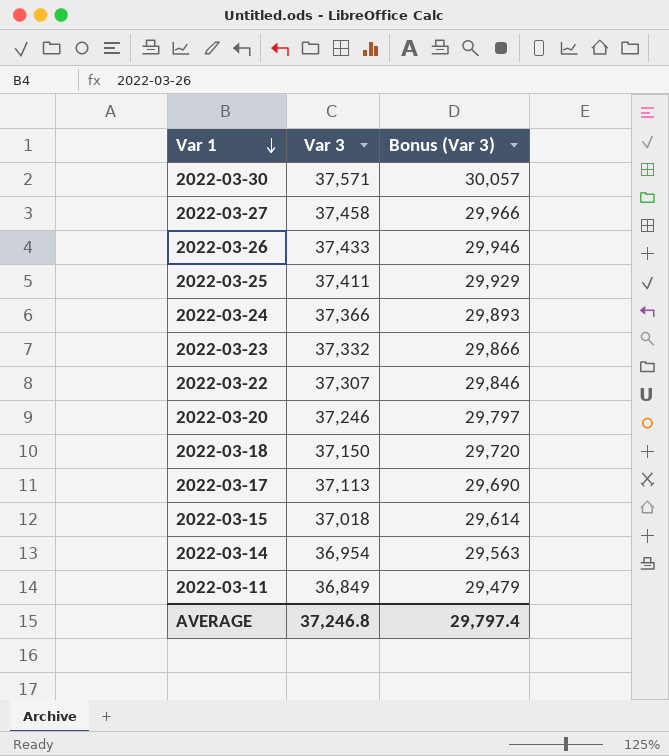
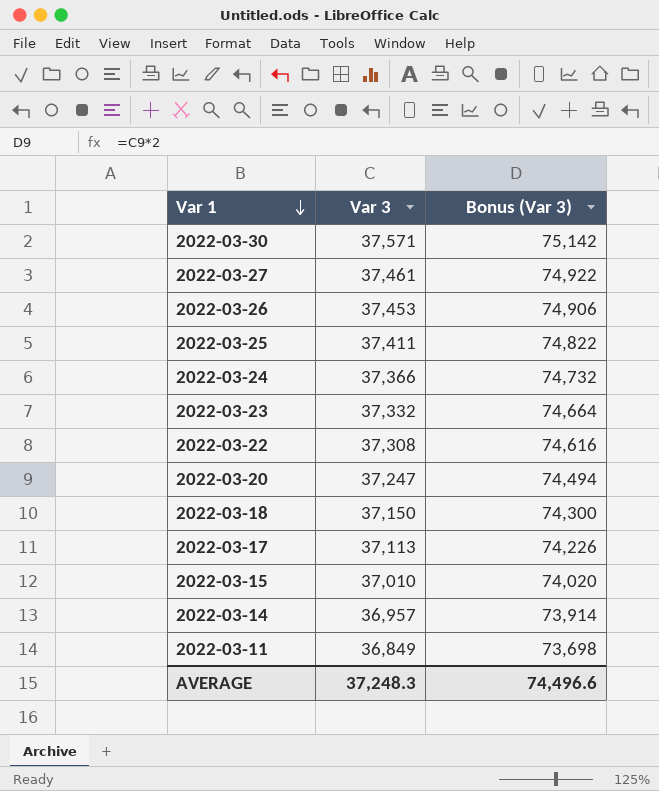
column Bonus (Var 3) | formula: [Var 3] * 0.8 -> [Var 3] * 2
2022-03-27 | Var 3: 37,458 -> 37,461
2022-03-26 | Var 3: 37,433 -> 37,453
2022-03-22 | Var 3: 37,307 -> 37,308
2022-03-20 | Var 3: 37,246 -> 37,247
2022-03-15 | Var 3: 37,018 -> 37,010
2022-03-14 | Var 3: 36,954 -> 36,957
AVERAGE | Var 3: 37,246.8 -> 37,248.3
AVERAGE | Bonus (Var 3): 29,797.4 -> 74,496.6

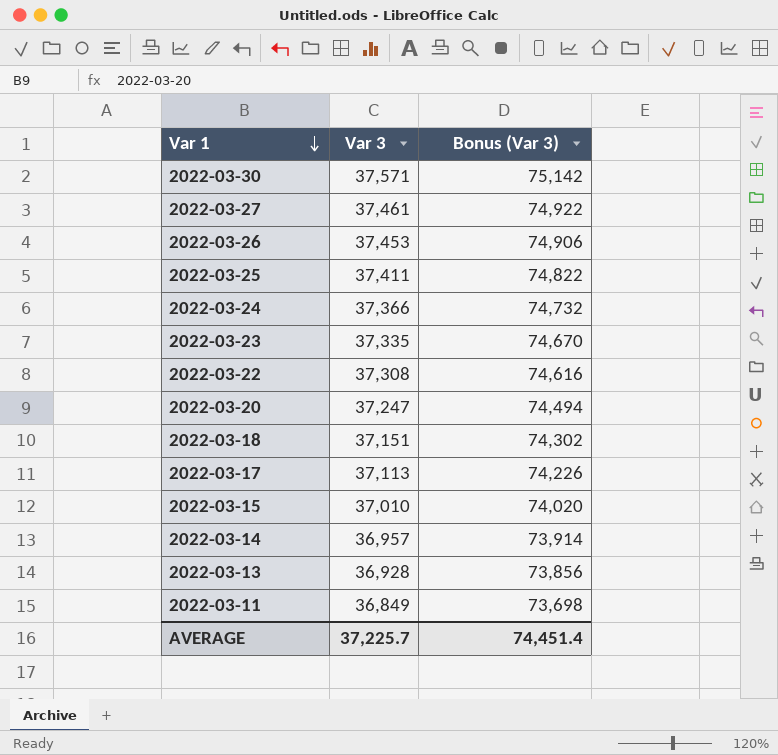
2022-03-23 | Var 3: 37,332 -> 37,335
2022-03-23 | Bonus (Var 3): 74,664 -> 74,670
2022-03-18 | Var 3: 37,150 -> 37,151
2022-03-18 | Bonus (Var 3): 74,300 -> 74,302
row 2022-03-13: none -> 36,928 | 73,856
AVERAGE | Var 3: 37,248.3 -> 37,225.7
AVERAGE | Bonus (Var 3): 74,496.6 -> 74,451.4

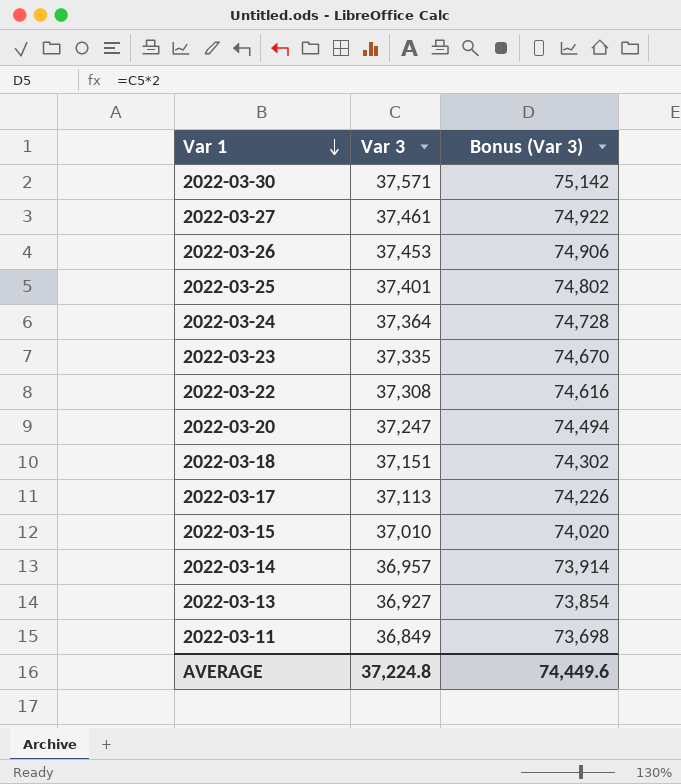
2022-03-25 | Var 3: 37,411 -> 37,401
2022-03-25 | Bonus (Var 3): 74,822 -> 74,802
2022-03-24 | Var 3: 37,366 -> 37,364
2022-03-24 | Bonus (Var 3): 74,732 -> 74,728
2022-03-13 | Var 3: 36,928 -> 36,927
2022-03-13 | Bonus (Var 3): 73,856 -> 73,854
AVERAGE | Var 3: 37,225.7 -> 37,224.8
AVERAGE | Bonus (Var 3): 74,451.4 -> 74,449.6

